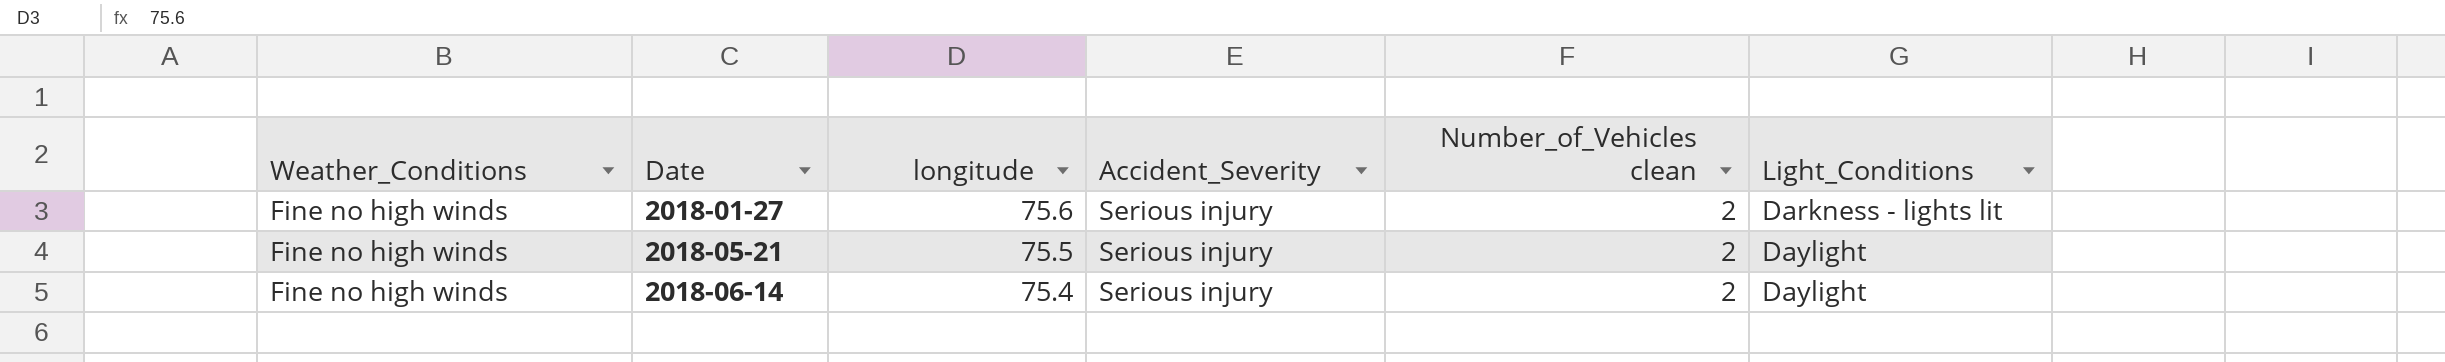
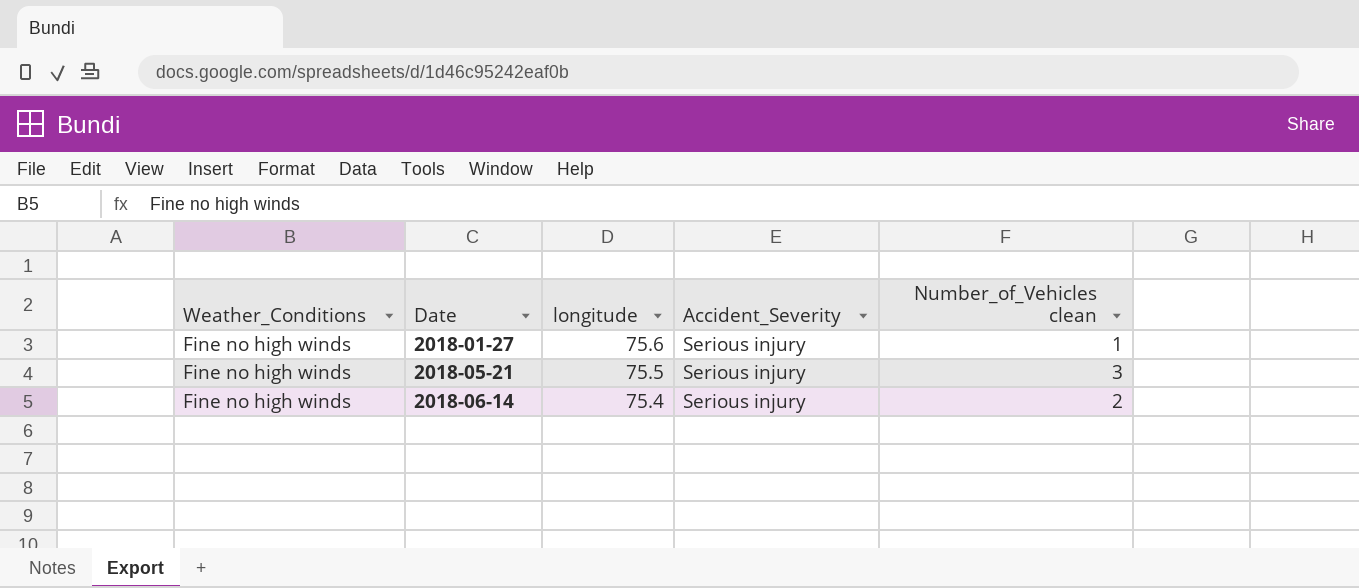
column Light_Conditions | position: 6 -> none
2018-01-27 | Number_of_Vehicles clean: 2 -> 1
2018-05-21 | Number_of_Vehicles clean: 2 -> 3

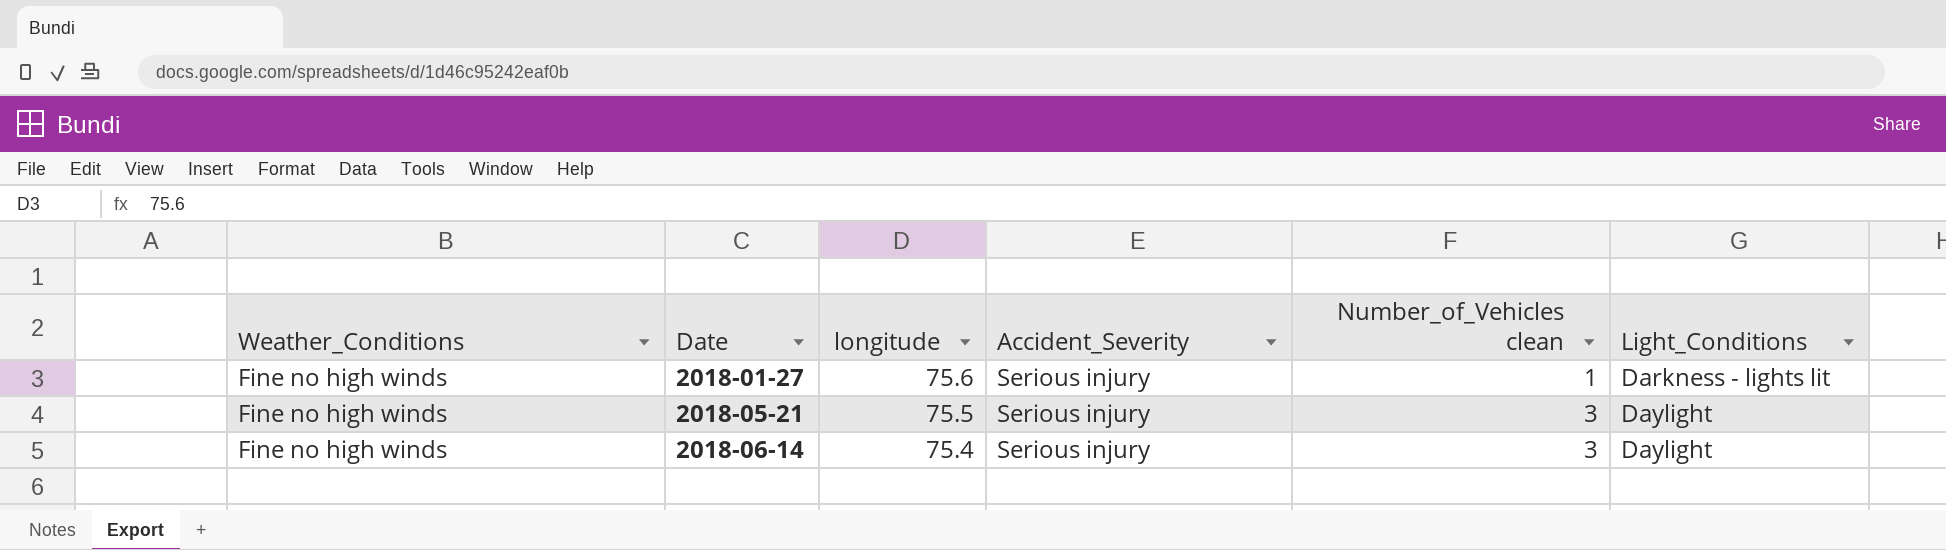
column Light_Conditions | position: none -> 6
2018-06-14 | Number_of_Vehicles clean: 2 -> 3

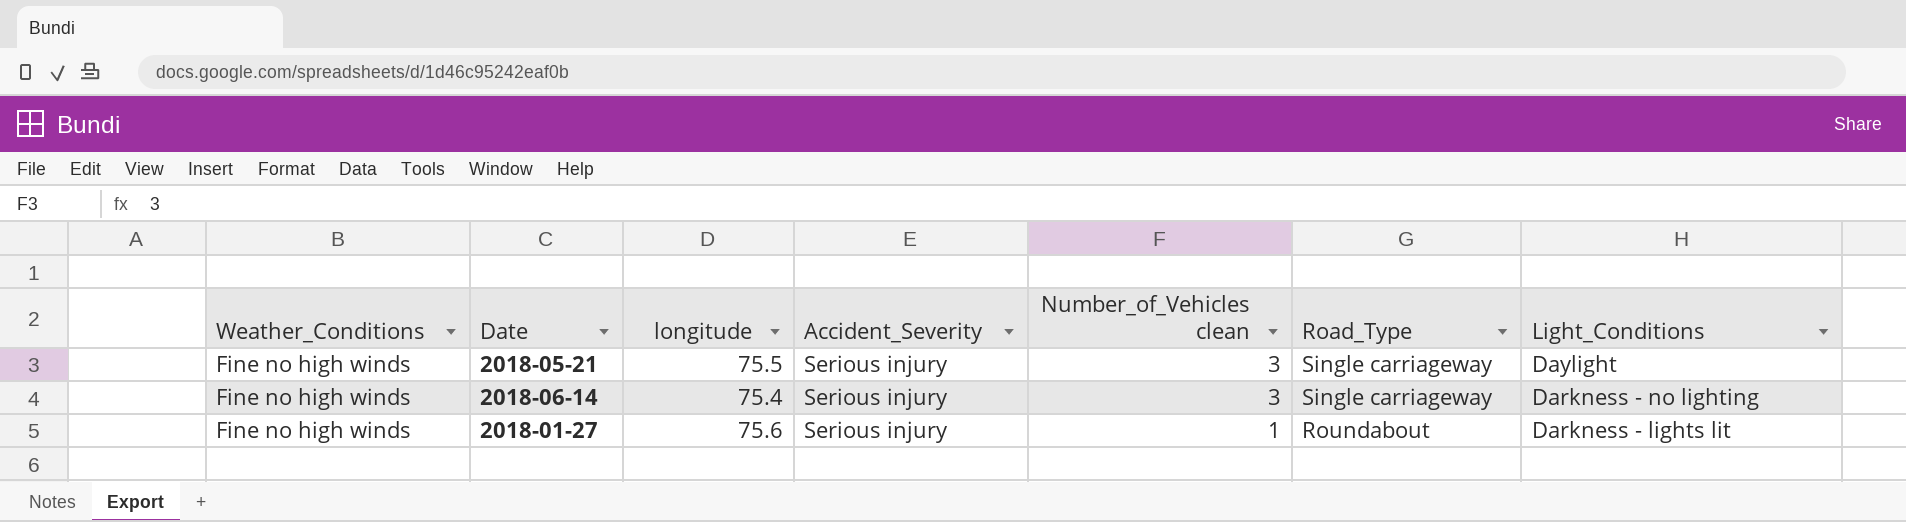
row order: Date ascending -> Number_of_Vehicles clean descending
column Road_Type | position: none -> 6
2018-06-14 | Light_Conditions: Daylight -> Darkness - no lighting

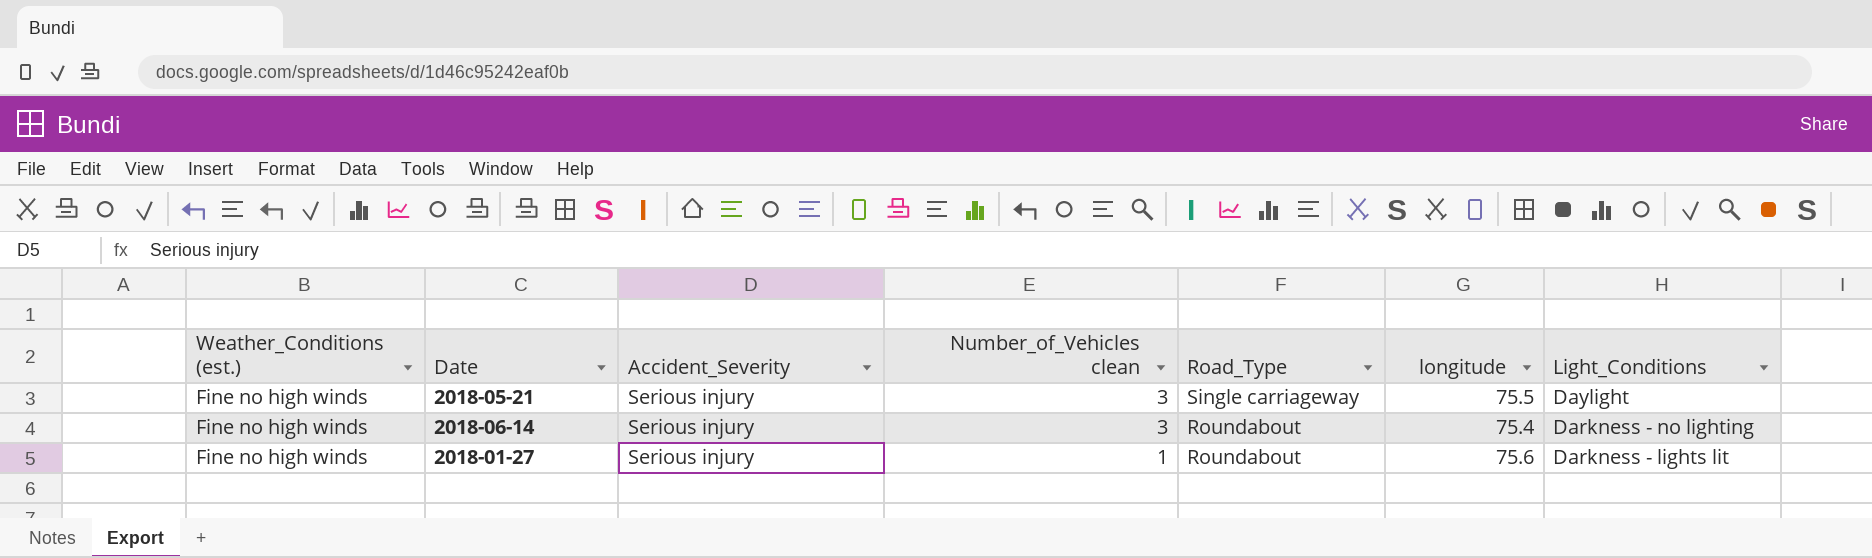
column name: Weather_Conditions -> Weather_Conditions (est.)
column longitude | position: 3 -> 6
2018-06-14 | Road_Type: Single carriageway -> Roundabout

